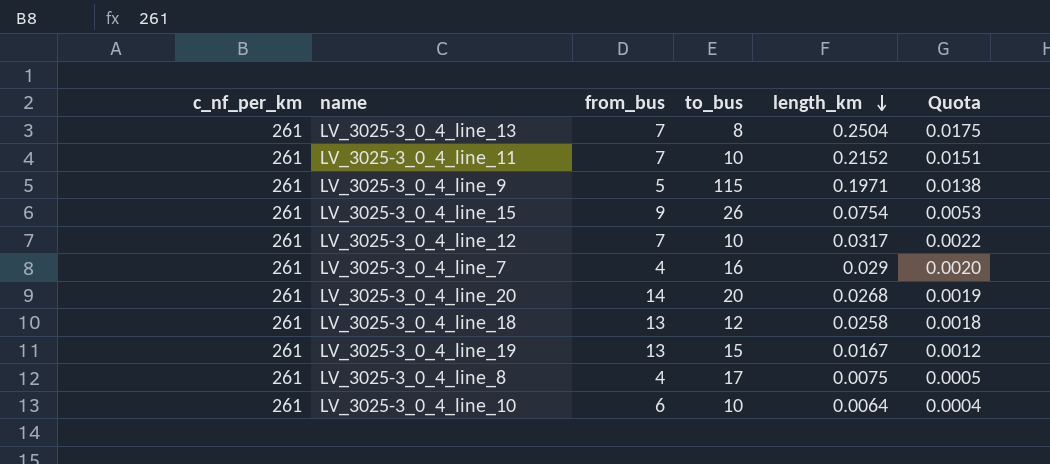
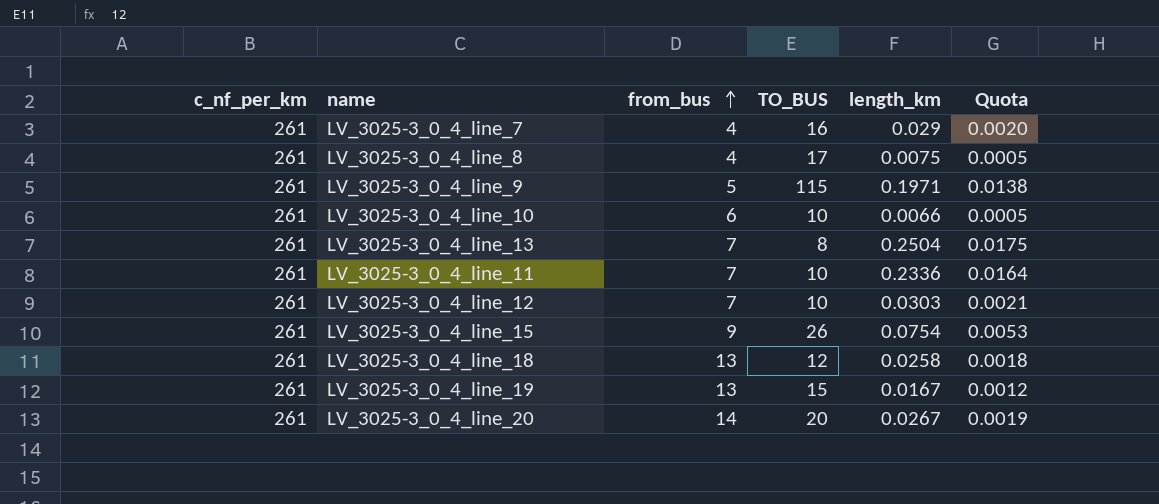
row order: length_km descending -> from_bus ascending
column name: to_bus -> TO_BUS
LV_3025-3_0_4_line_10 | length_km: 0.0064 -> 0.0066
LV_3025-3_0_4_line_10 | Quota: 0.0004 -> 0.0005
LV_3025-3_0_4_line_11 | length_km: 0.2152 -> 0.2336
LV_3025-3_0_4_line_11 | Quota: 0.0151 -> 0.0164
LV_3025-3_0_4_line_12 | length_km: 0.0317 -> 0.0303
LV_3025-3_0_4_line_12 | Quota: 0.0022 -> 0.0021
LV_3025-3_0_4_line_20 | length_km: 0.0268 -> 0.0267

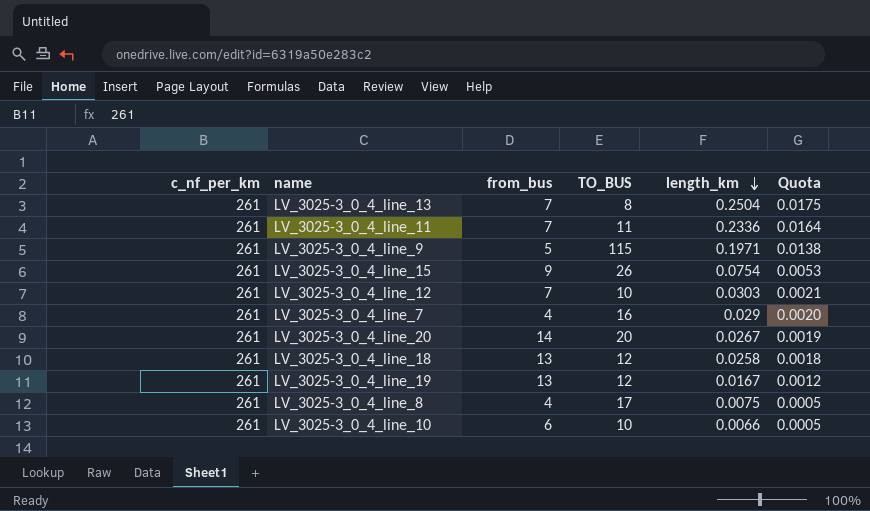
row order: from_bus ascending -> length_km descending
LV_3025-3_0_4_line_11 | TO_BUS: 10 -> 11
LV_3025-3_0_4_line_19 | TO_BUS: 15 -> 12

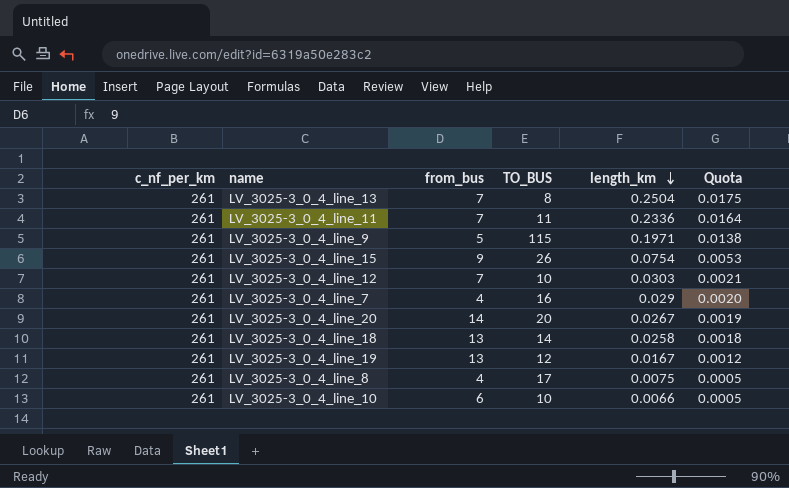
LV_3025-3_0_4_line_18 | TO_BUS: 12 -> 14

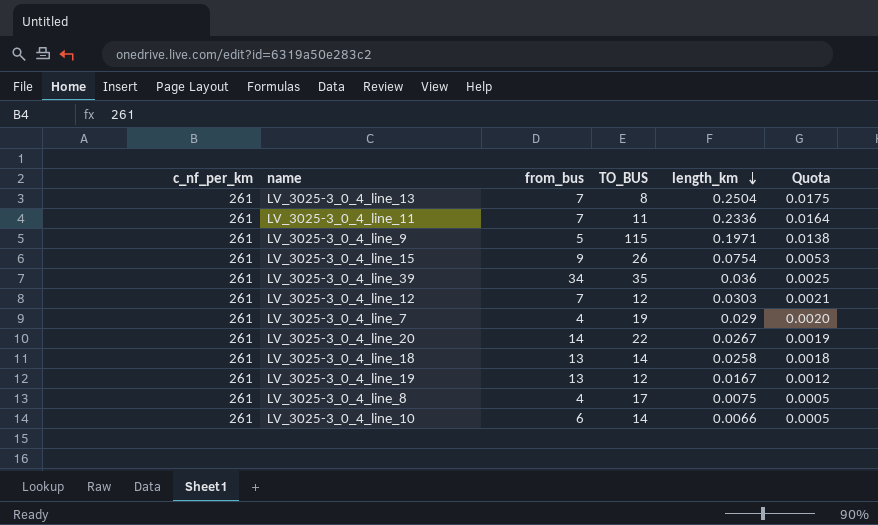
row LV_3025-3_0_4_line_39: none -> 261 | 34 | 35 | 0.036 | 0.0025
LV_3025-3_0_4_line_12 | TO_BUS: 10 -> 12
LV_3025-3_0_4_line_7 | TO_BUS: 16 -> 19
LV_3025-3_0_4_line_20 | TO_BUS: 20 -> 22
LV_3025-3_0_4_line_10 | TO_BUS: 10 -> 14

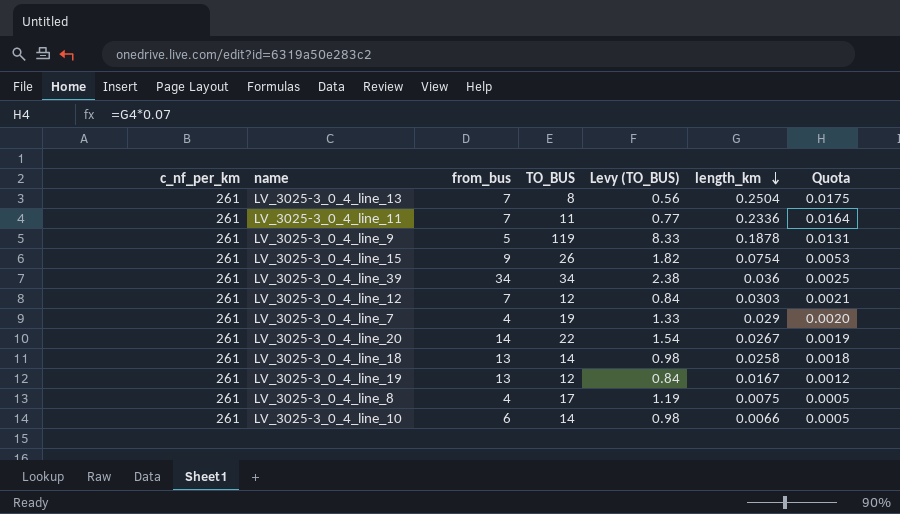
column Levy (TO_BUS) | formula: none -> [TO_BUS] * 0.07
LV_3025-3_0_4_line_9 | TO_BUS: 115 -> 119
LV_3025-3_0_4_line_9 | length_km: 0.1971 -> 0.1878
LV_3025-3_0_4_line_9 | Quota: 0.0138 -> 0.0131
LV_3025-3_0_4_line_39 | TO_BUS: 35 -> 34

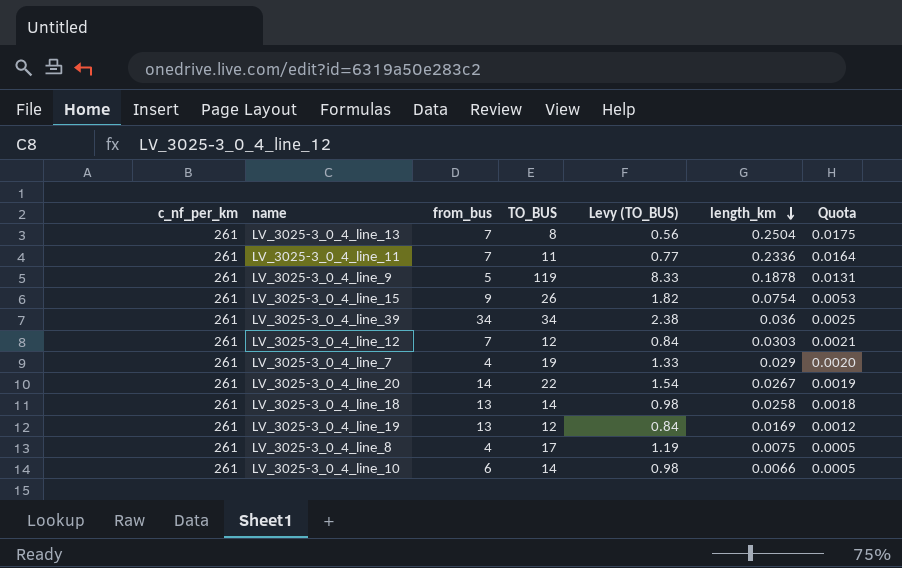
LV_3025-3_0_4_line_19 | length_km: 0.0167 -> 0.0169

